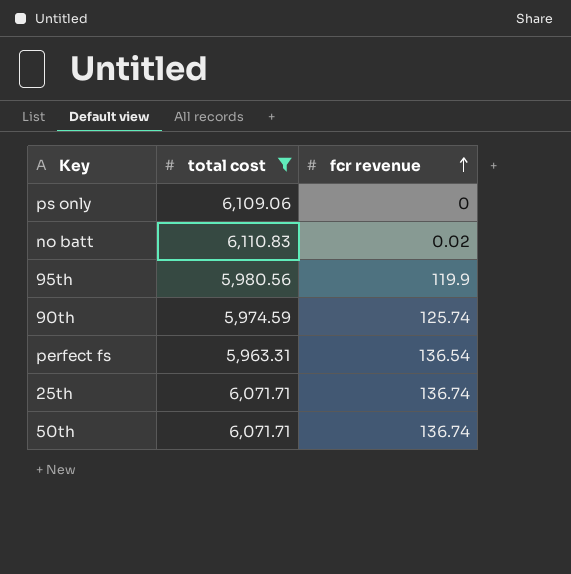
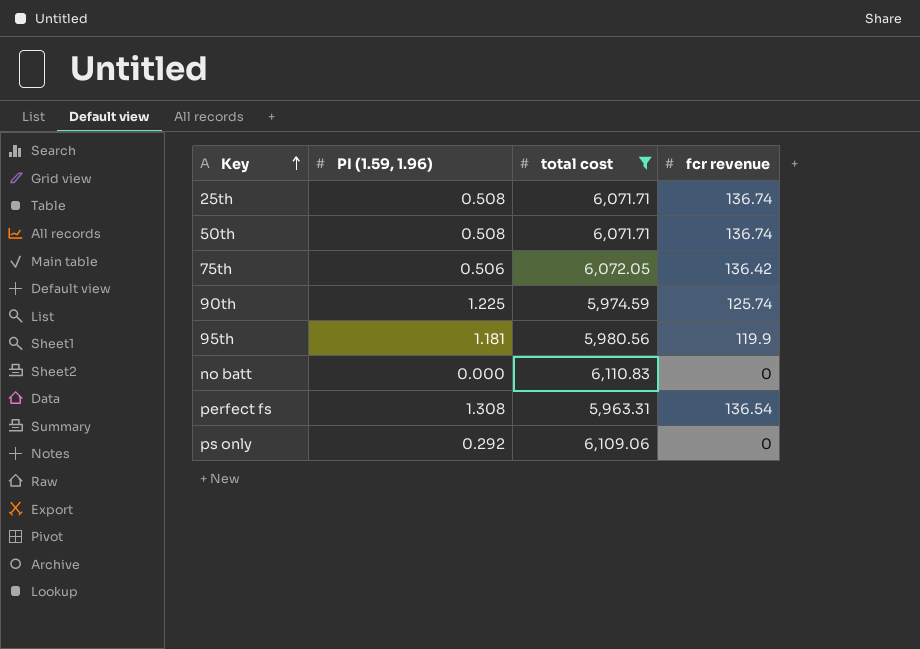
row order: fcr revenue ascending -> Key ascending
column PI (1.59, 1.96) | position: none -> 2
row 75th: none -> 0.506 | 6,072.05 | 136.42
no batt | fcr revenue: 0.02 -> 0

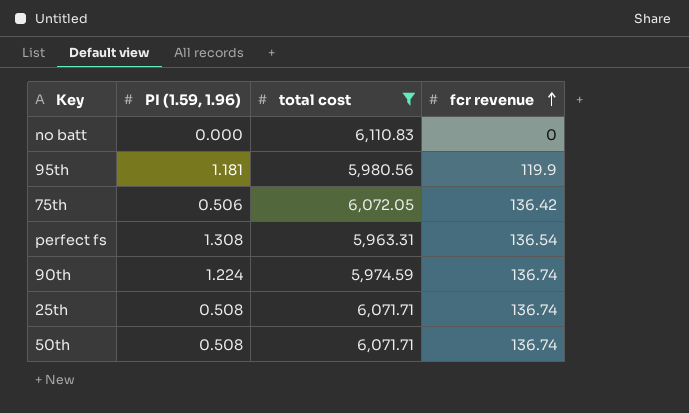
row order: Key ascending -> fcr revenue ascending
row ps only: 0.292 | 6,109.06 | 0 -> none
90th | PI (1.59, 1.96): 1.225 -> 1.224
90th | fcr revenue: 125.74 -> 136.74

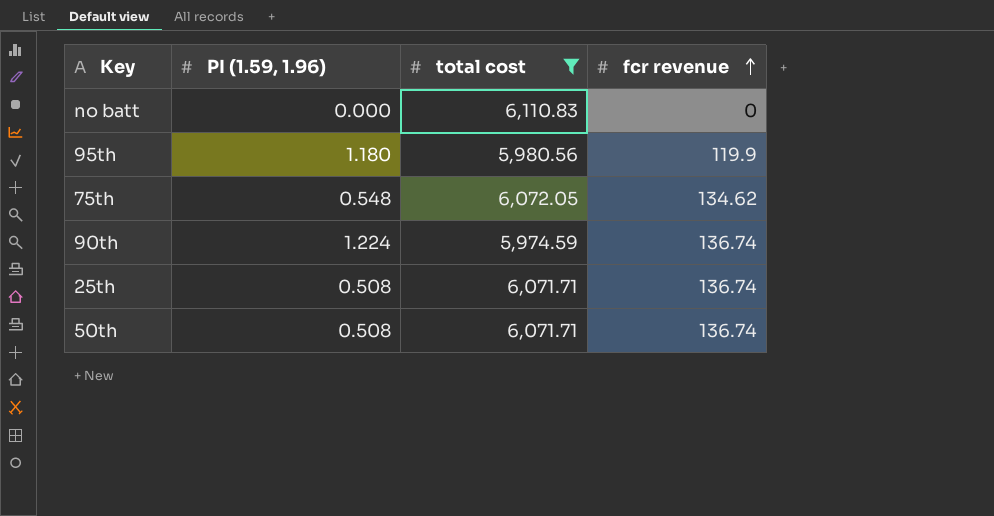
row perfect fs: 1.308 | 5,963.31 | 136.54 -> none
95th | PI (1.59, 1.96): 1.181 -> 1.180
75th | PI (1.59, 1.96): 0.506 -> 0.548
75th | fcr revenue: 136.42 -> 134.62

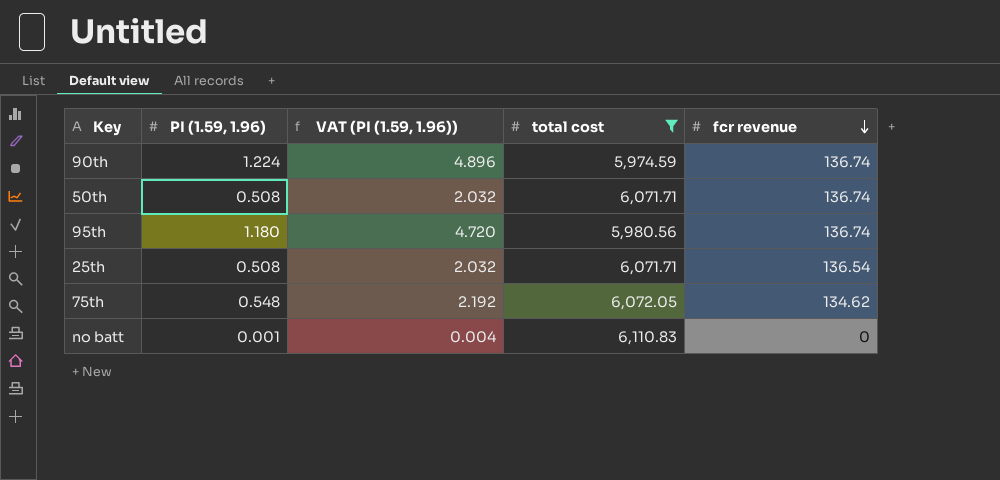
row order: fcr revenue ascending -> fcr revenue descending
column VAT (PI (1.59, 1.96)) | formula: none -> [PI (1.59, 1.96)] * 4
95th | fcr revenue: 119.9 -> 136.74
25th | fcr revenue: 136.74 -> 136.54
no batt | PI (1.59, 1.96): 0.000 -> 0.001

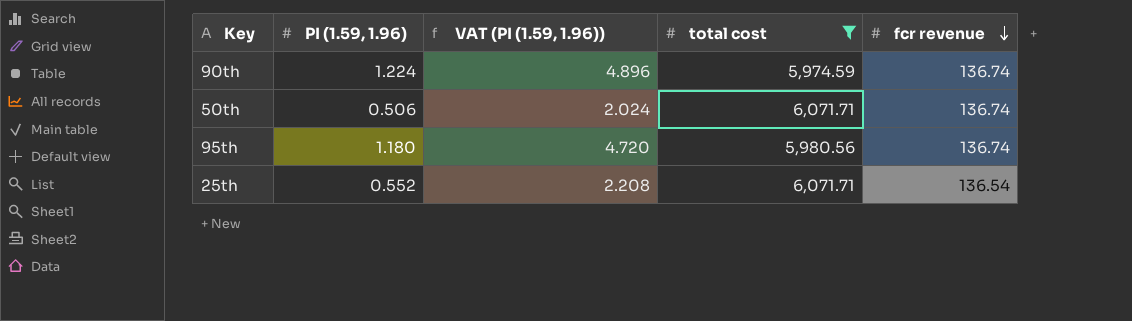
row 75th: 0.548 | 2.192 | 6,072.05 | 134.62 -> none
row no batt: 0.001 | 0.004 | 6,110.83 | 0 -> none
50th | PI (1.59, 1.96): 0.508 -> 0.506
50th | VAT (PI (1.59, 1.96)): 2.032 -> 2.024
25th | PI (1.59, 1.96): 0.508 -> 0.552
25th | VAT (PI (1.59, 1.96)): 2.032 -> 2.208

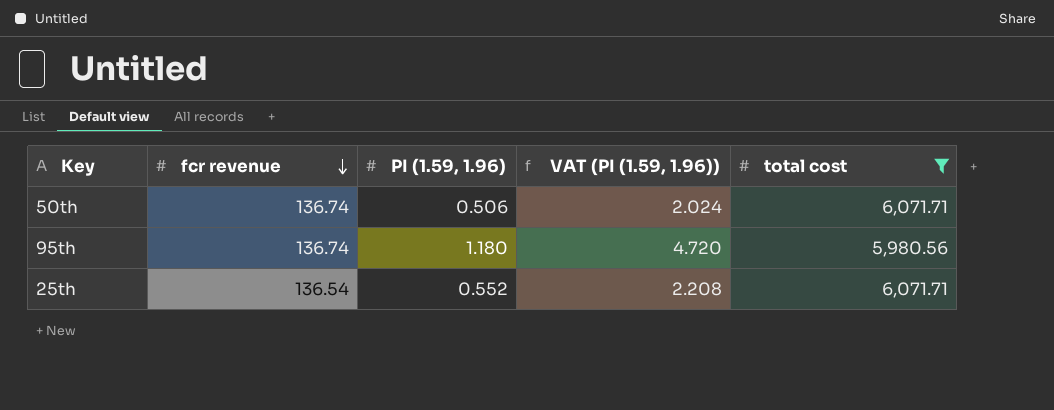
column fcr revenue | position: 5 -> 2
row 90th: 1.224 | 4.896 | 5,974.59 | 136.74 -> none

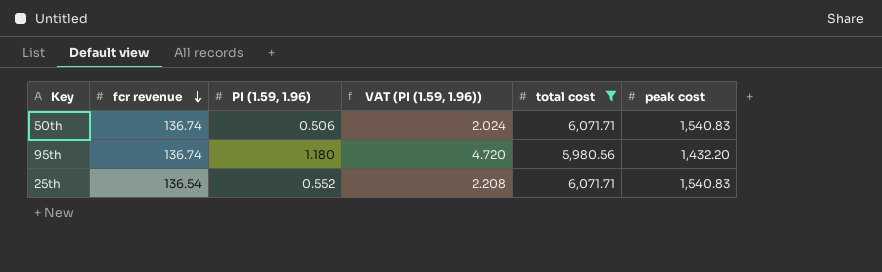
column peak cost | position: none -> 6

